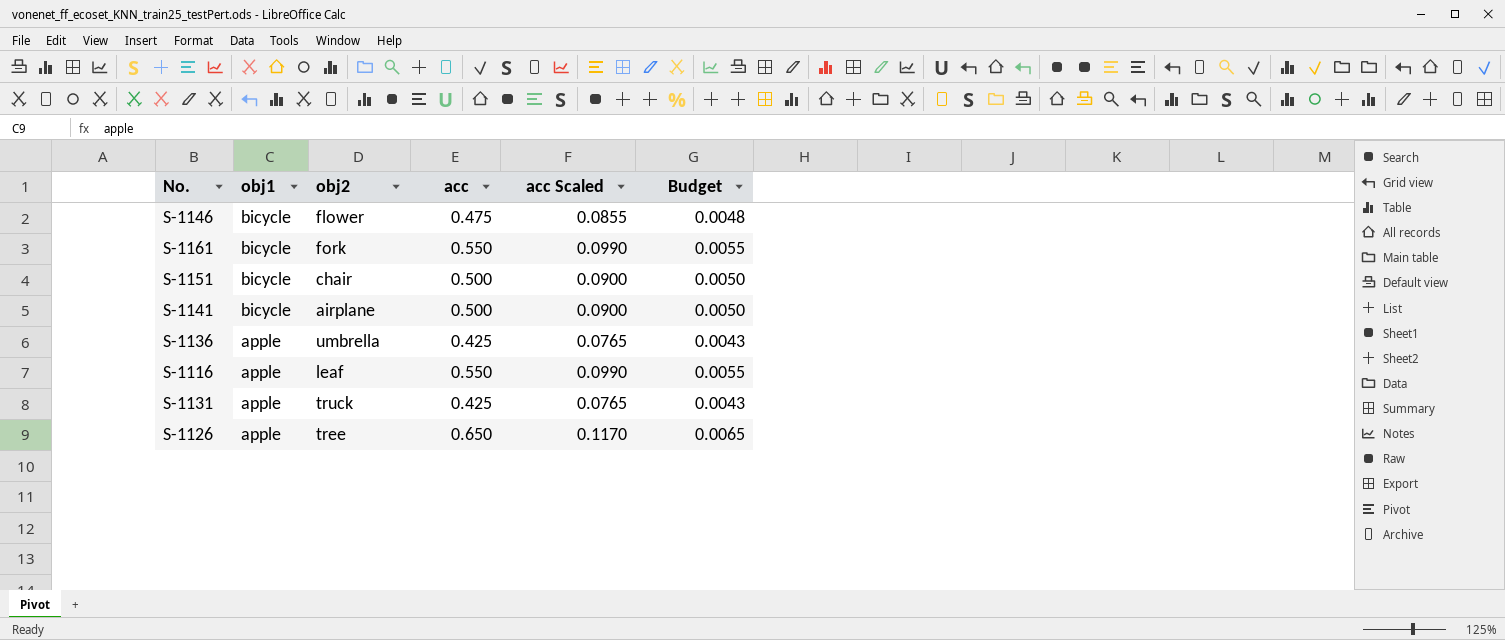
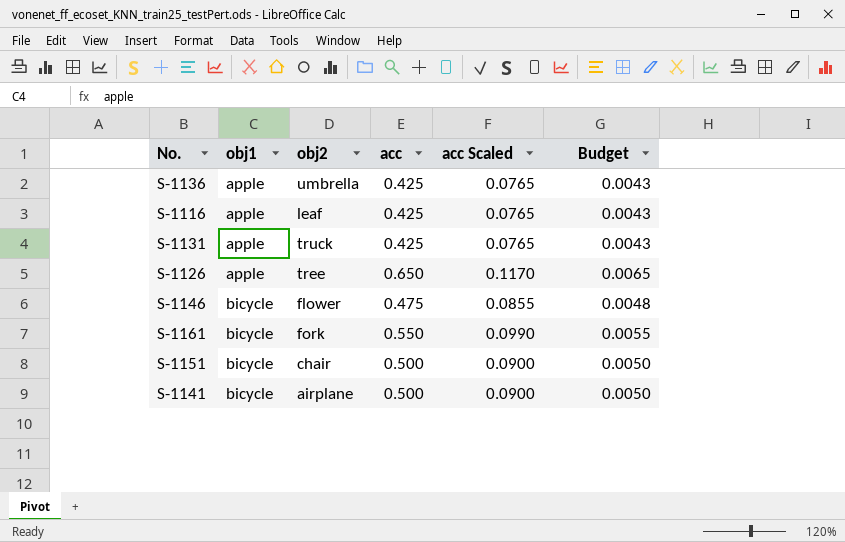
row order: obj1 descending -> obj1 ascending
S-1116 | acc: 0.550 -> 0.425
S-1116 | acc Scaled: 0.0990 -> 0.0765
S-1116 | Budget: 0.0055 -> 0.0043

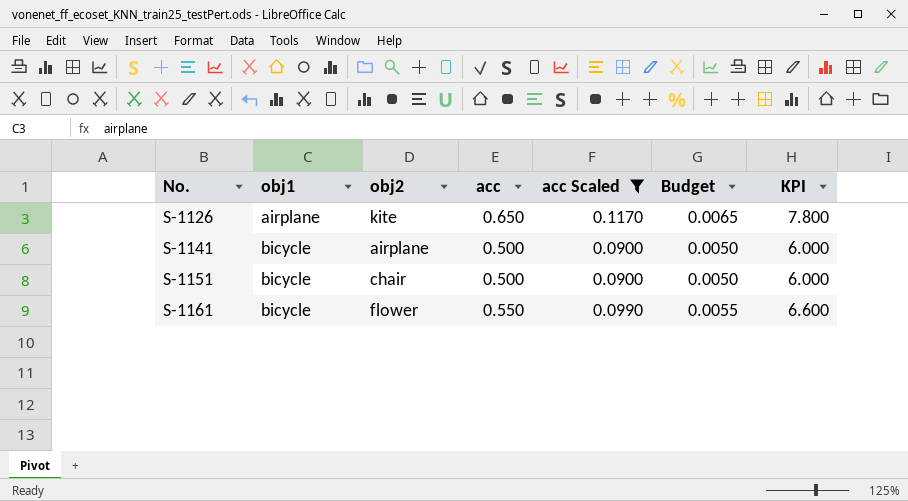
filter: none -> acc Scaled >= 0.0900
row order: obj1 ascending -> No. ascending
column KPI | formula: none -> [acc] * 12
S-1126 | obj1: apple -> airplane
S-1126 | obj2: tree -> kite
S-1161 | obj2: fork -> flower

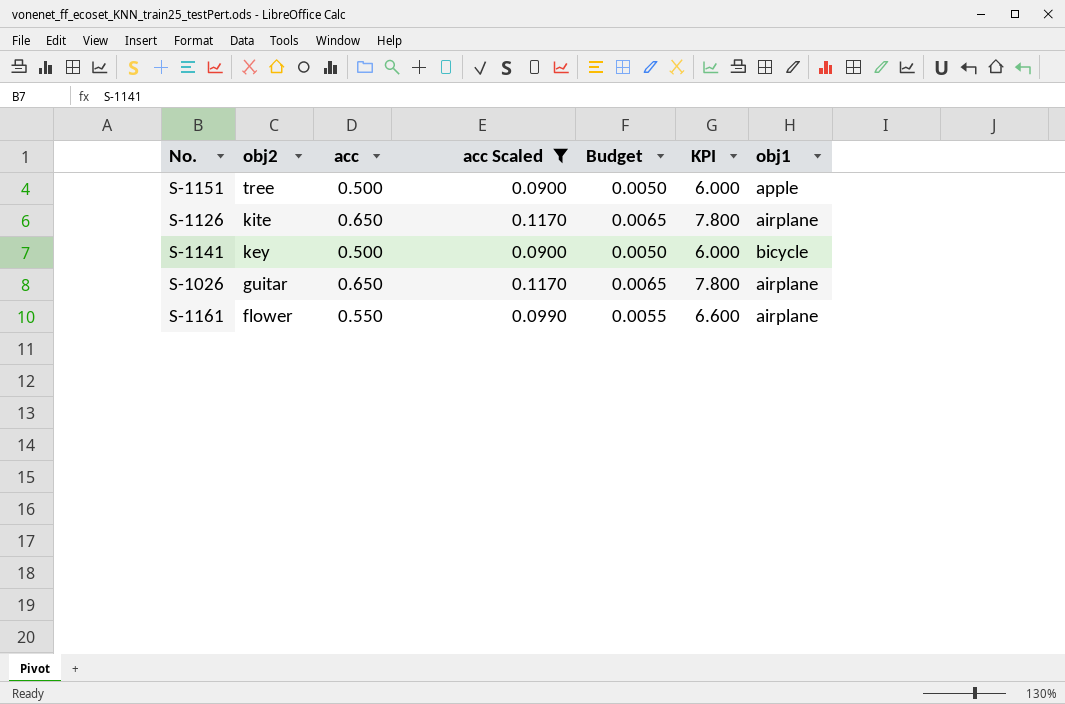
row order: No. ascending -> obj2 descending
column obj1 | position: 2 -> 7
S-1151 | obj2: chair -> tree
S-1151 | obj1: bicycle -> apple
S-1141 | obj2: airplane -> key
row S-1026: none -> guitar | 0.650 | 0.1170 | 0.0065 | 7.800 | airplane
S-1161 | obj1: bicycle -> airplane

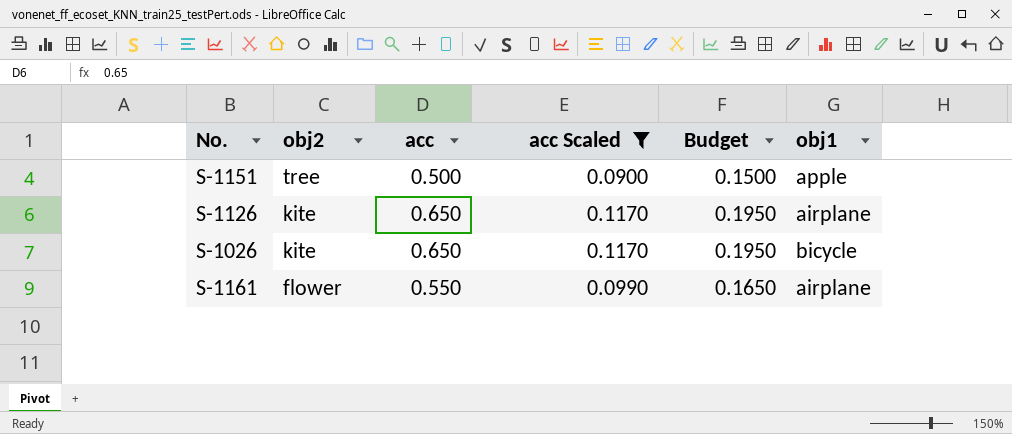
column KPI | formula: [acc] * 12 -> none
column Budget | formula: [acc] * 0.01 -> [acc] * 0.3
row S-1141: key | 0.500 | 0.0900 | 0.0050 | 6.000 | bicycle -> none
S-1026 | obj2: guitar -> kite
S-1026 | obj1: airplane -> bicycle

